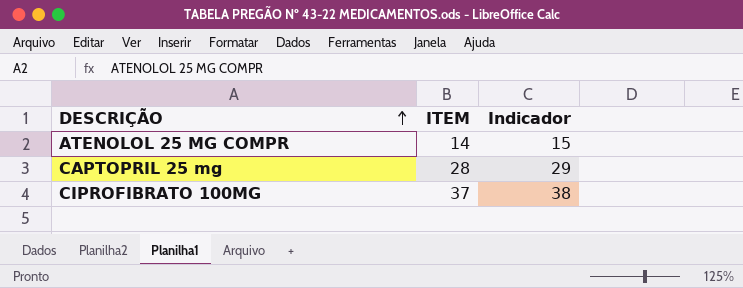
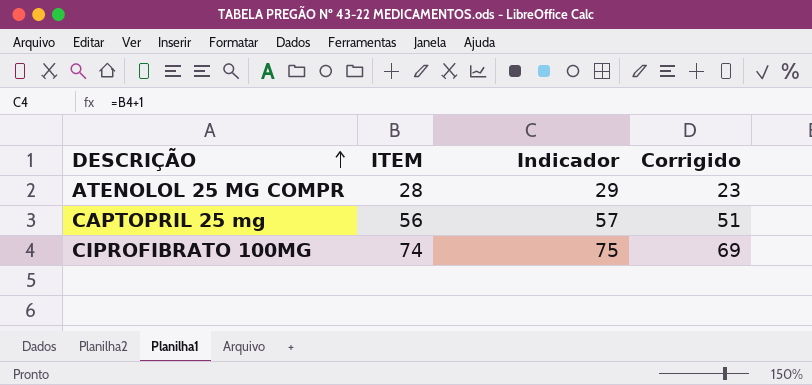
column Corrigido | formula: none -> [ITEM] - 5
ATENOLOL 25 MG COMPR | ITEM: 14 -> 28
ATENOLOL 25 MG COMPR | Indicador: 15 -> 29
CAPTOPRIL 25 mg | ITEM: 28 -> 56
CAPTOPRIL 25 mg | Indicador: 29 -> 57
CIPROFIBRATO 100MG | ITEM: 37 -> 74
CIPROFIBRATO 100MG | Indicador: 38 -> 75

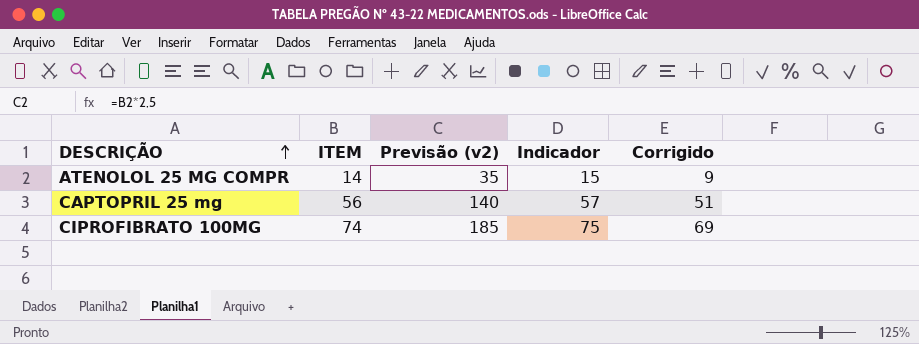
column Previsão (v2) | formula: none -> [ITEM] * 2,5
ATENOLOL 25 MG COMPR | ITEM: 28 -> 14
ATENOLOL 25 MG COMPR | Indicador: 29 -> 15
ATENOLOL 25 MG COMPR | Corrigido: 23 -> 9

